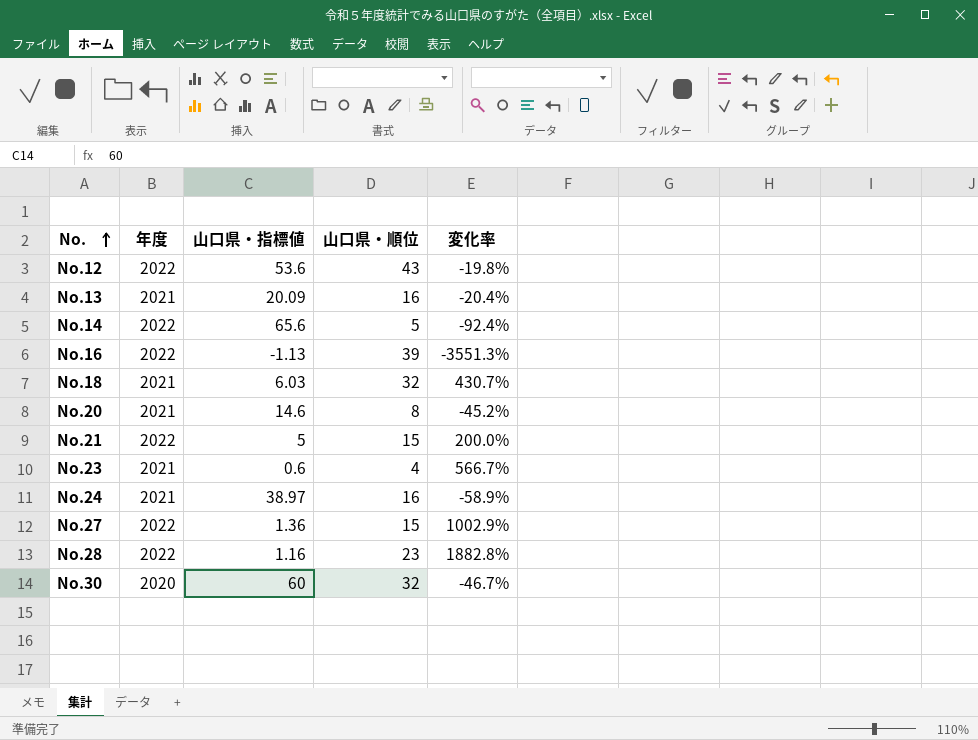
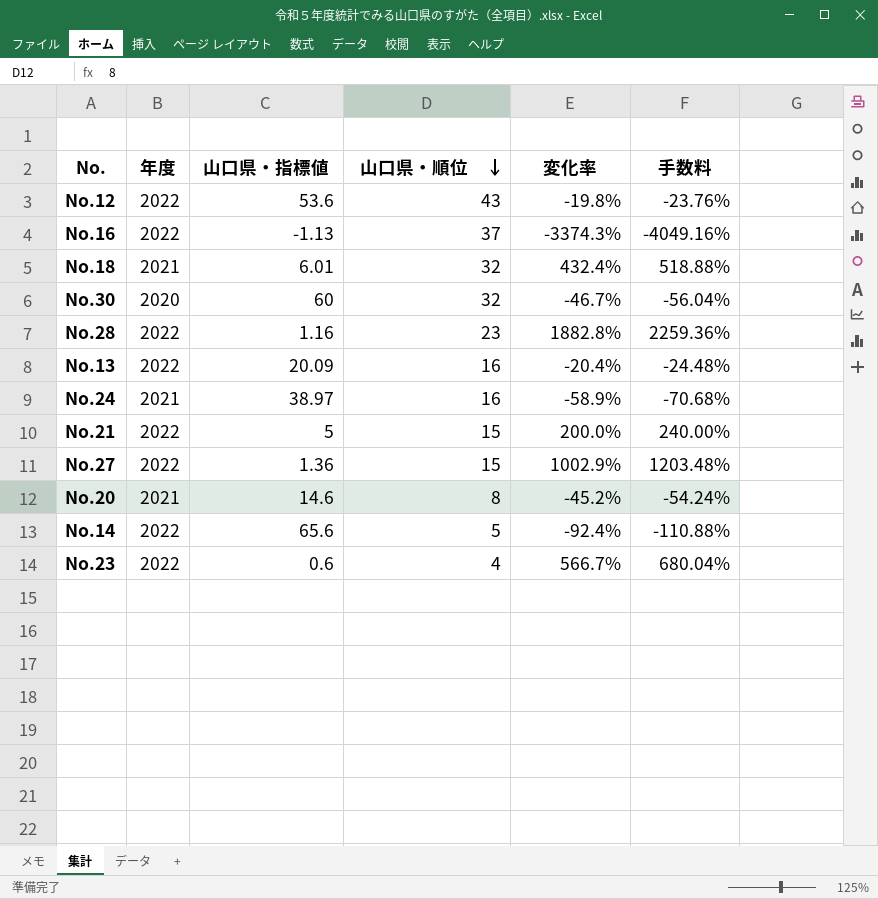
row order: No. ascending -> 山口県・順位 descending
column 手数料 | formula: none -> [変化率] * 1.2
No.16 | 山口県・順位: 39 -> 37
No.16 | 変化率: -3551.3% -> -3374.3%
No.18 | 山口県・指標値: 6.03 -> 6.01
No.18 | 変化率: 430.7% -> 432.4%
No.13 | 年度: 2021 -> 2022
No.23 | 年度: 2021 -> 2022

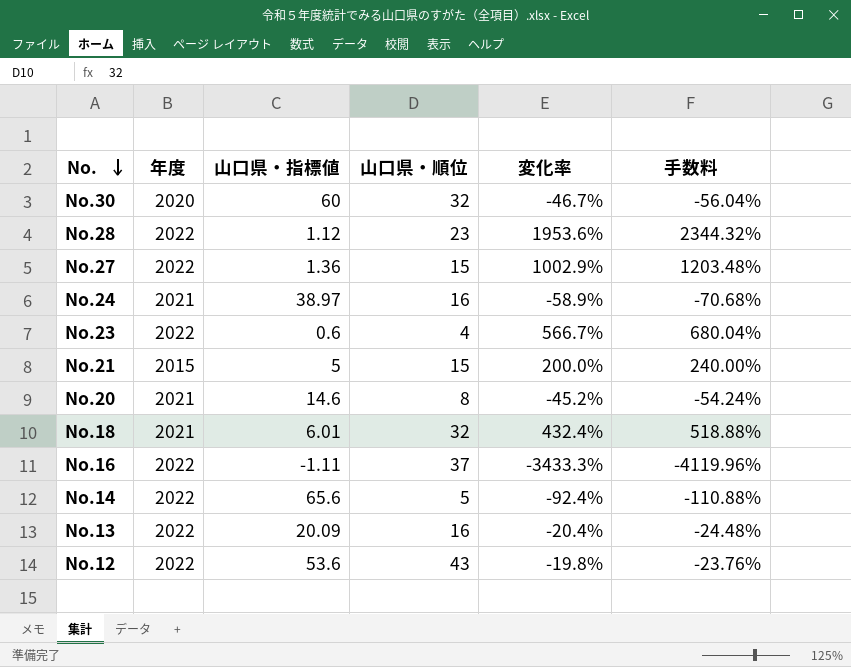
row order: 山口県・順位 descending -> No. descending
No.28 | 山口県・指標値: 1.16 -> 1.12
No.28 | 変化率: 1882.8% -> 1953.6%
No.28 | 手数料: 2259.36% -> 2344.32%
No.21 | 年度: 2022 -> 2015
No.16 | 山口県・指標値: -1.13 -> -1.11
No.16 | 変化率: -3374.3% -> -3433.3%
No.16 | 手数料: -4049.16% -> -4119.96%

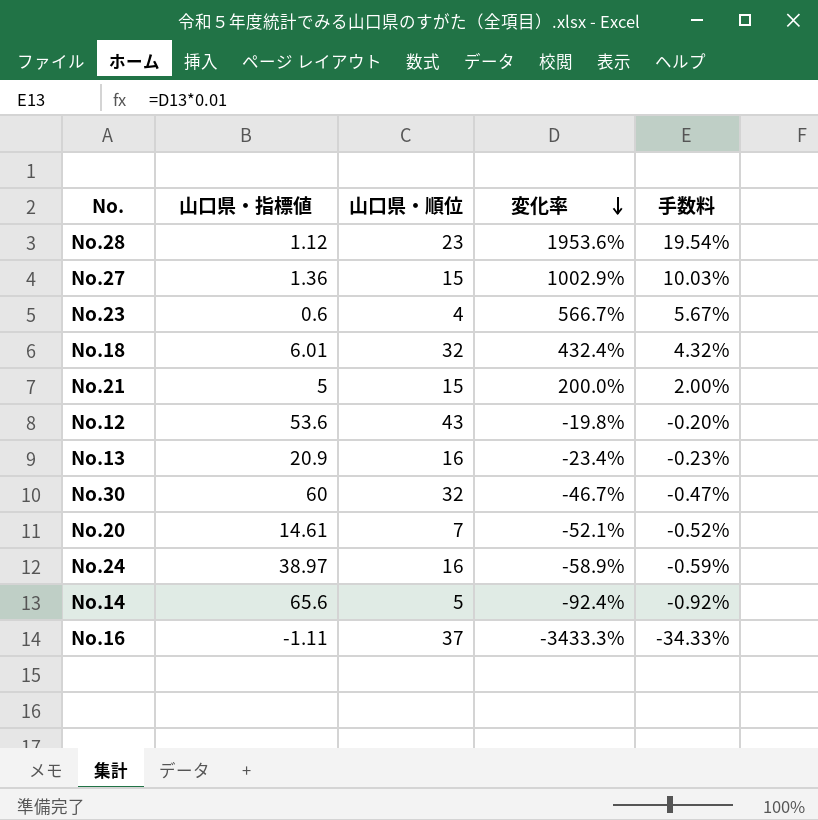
row order: No. descending -> 変化率 descending
column 年度 | position: 2 -> none
column 手数料 | formula: [変化率] * 1.2 -> [変化率] * 0.01
No.13 | 山口県・指標値: 20.09 -> 20.9
No.13 | 変化率: -20.4% -> -23.4%
No.20 | 山口県・指標値: 14.6 -> 14.61
No.20 | 山口県・順位: 8 -> 7
No.20 | 変化率: -45.2% -> -52.1%

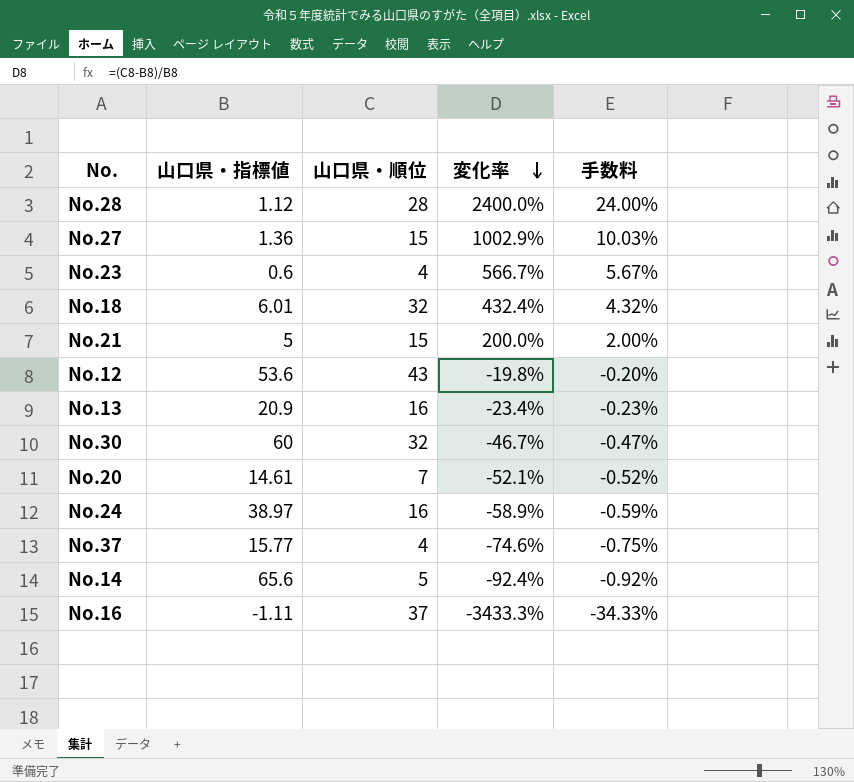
No.28 | 山口県・順位: 23 -> 28
No.28 | 変化率: 1953.6% -> 2400.0%
No.28 | 手数料: 19.54% -> 24.00%
row No.37: none -> 15.77 | 4 | -74.6% | -0.75%

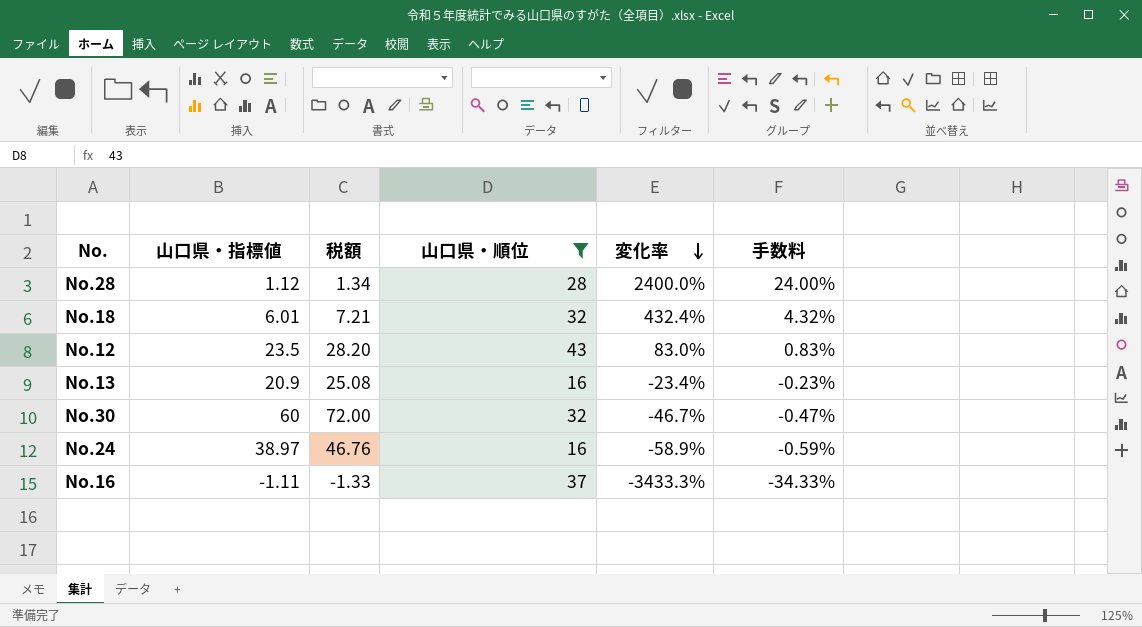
filter: none -> 山口県・順位 >= 16
column 税額 | formula: none -> [山口県・指標値] * 1.2
No.12 | 山口県・指標値: 53.6 -> 23.5
No.12 | 変化率: -19.8% -> 83.0%
No.12 | 手数料: -0.20% -> 0.83%

